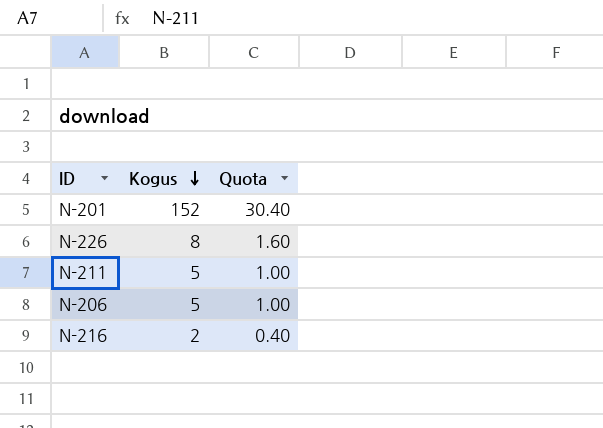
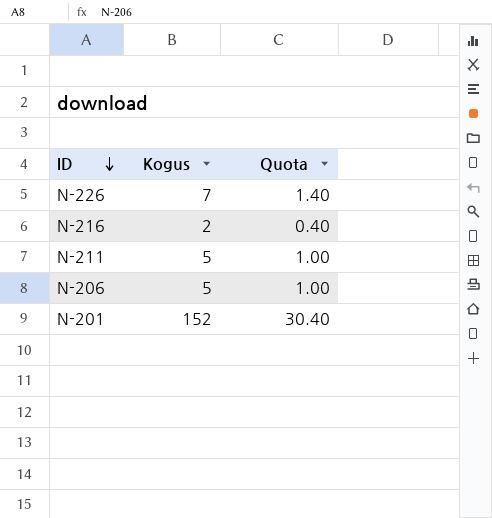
row order: Kogus descending -> ID descending
N-226 | Kogus: 8 -> 7
N-226 | Quota: 1.60 -> 1.40

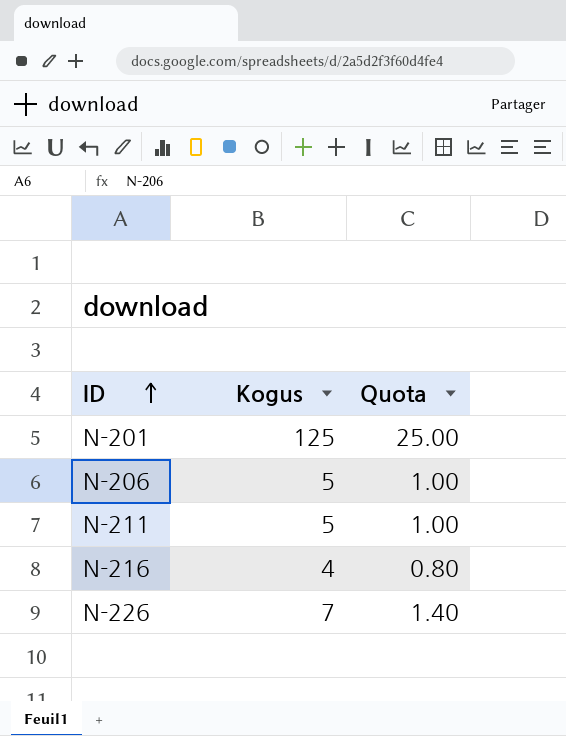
row order: ID descending -> ID ascending
N-201 | Kogus: 152 -> 125
N-201 | Quota: 30.40 -> 25.00
N-216 | Kogus: 2 -> 4
N-216 | Quota: 0.40 -> 0.80

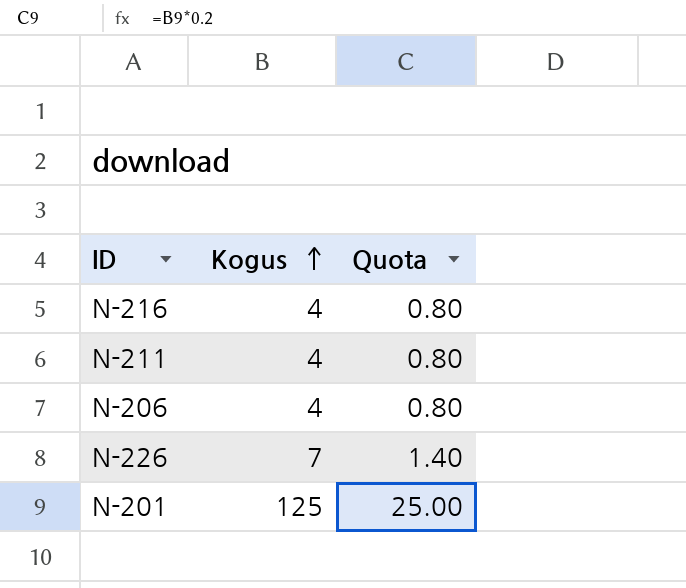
row order: ID ascending -> Kogus ascending
N-211 | Kogus: 5 -> 4
N-211 | Quota: 1.00 -> 0.80
N-206 | Kogus: 5 -> 4
N-206 | Quota: 1.00 -> 0.80

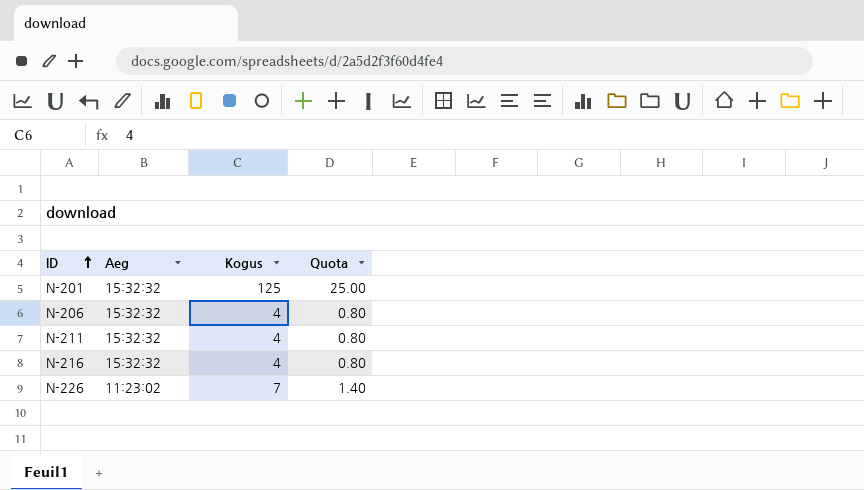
row order: Kogus ascending -> ID ascending
column Aeg | position: none -> 2

